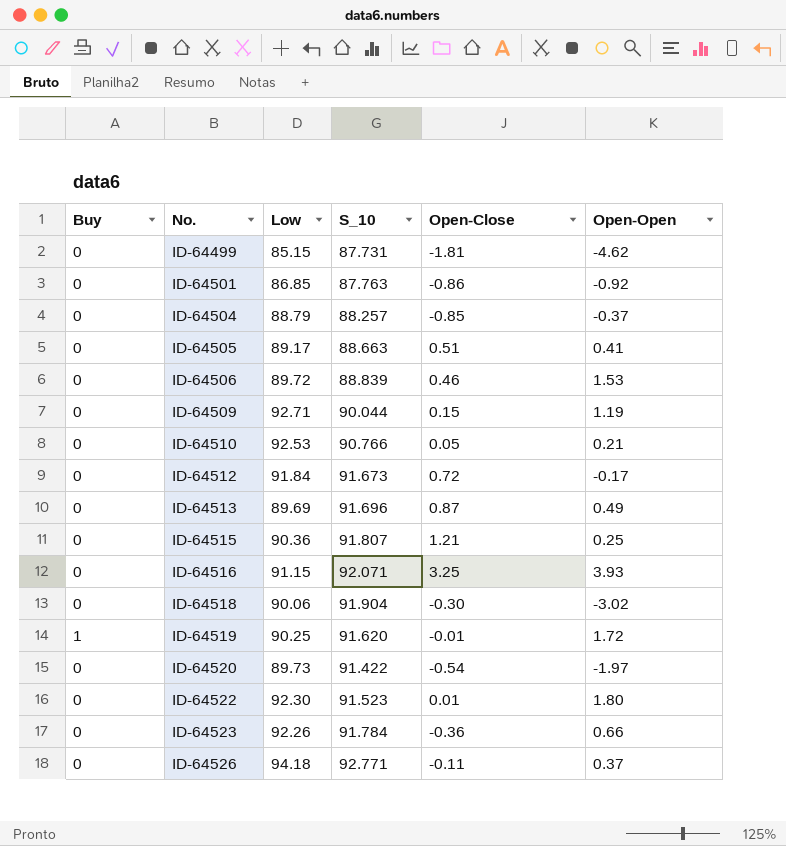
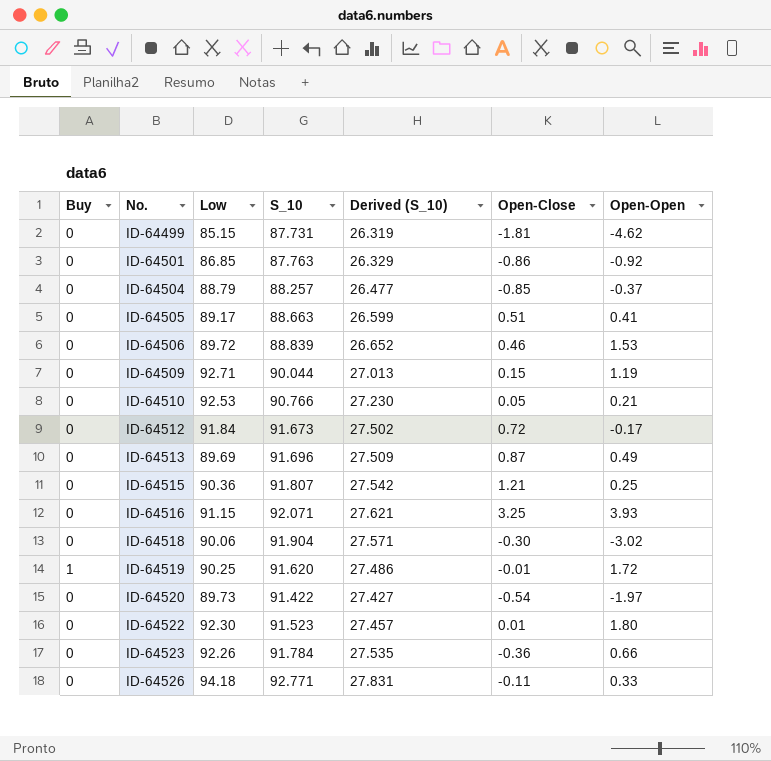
column Derived (S_10) | formula: none -> [S_10] * 0.3
ID-64526 | Open-Open: 0.37 -> 0.33

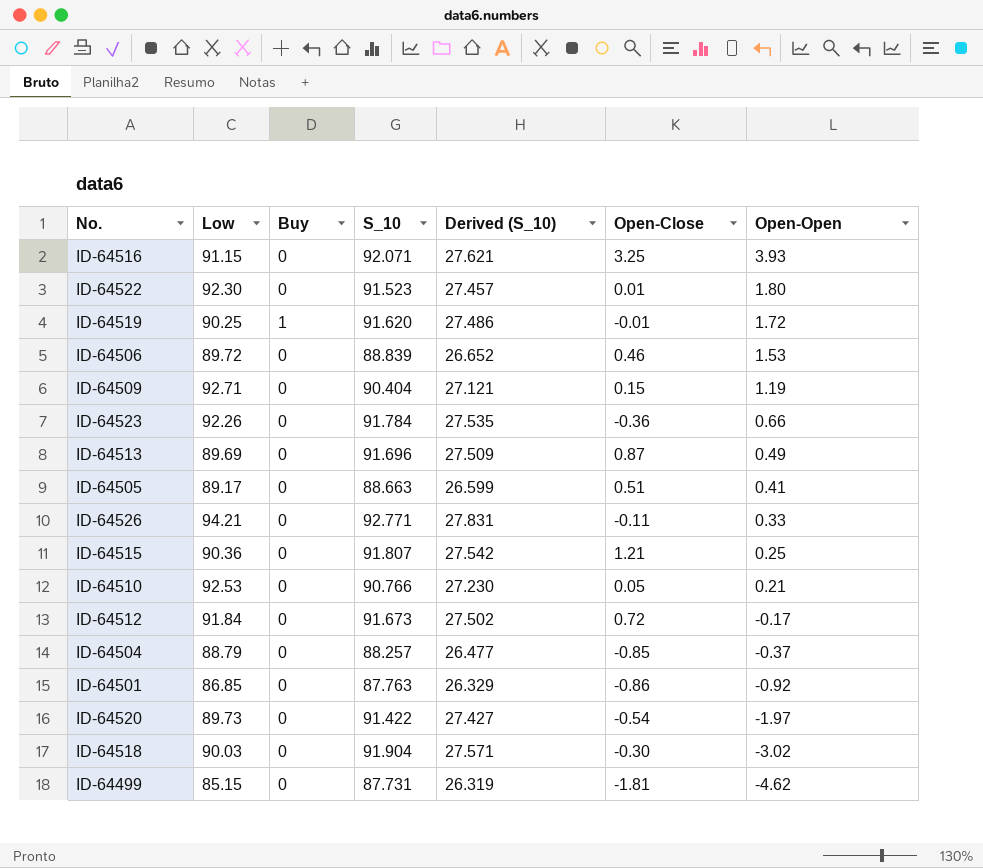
row order: No. ascending -> Open-Open descending
column Buy | position: 1 -> 3
ID-64509 | S_10: 90.044 -> 90.404
ID-64509 | Derived (S_10): 27.013 -> 27.121
ID-64526 | Low: 94.18 -> 94.21
ID-64518 | Low: 90.06 -> 90.03

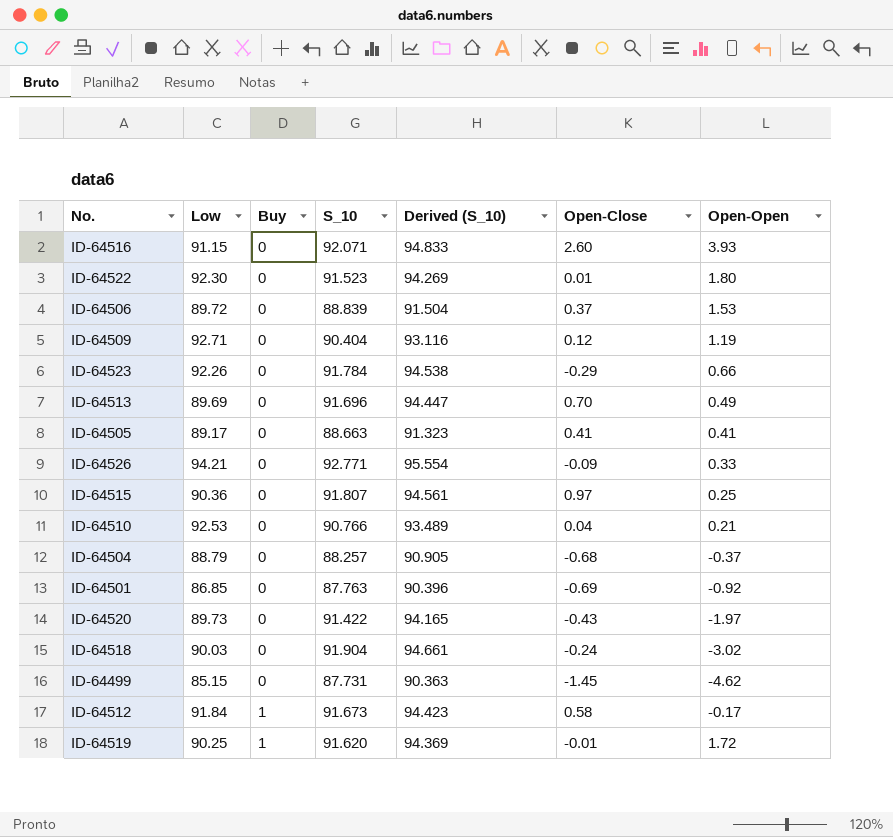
row order: Open-Open descending -> Buy ascending
column Derived (S_10) | formula: [S_10] * 0.3 -> [S_10] * 1.03
ID-64516 | Open-Close: 3.25 -> 2.60
ID-64506 | Open-Close: 0.46 -> 0.37
ID-64509 | Open-Close: 0.15 -> 0.12
ID-64523 | Open-Close: -0.36 -> -0.29
ID-64513 | Open-Close: 0.87 -> 0.70
ID-64505 | Open-Close: 0.51 -> 0.41
ID-64526 | Open-Close: -0.11 -> -0.09
ID-64515 | Open-Close: 1.21 -> 0.97
ID-64510 | Open-Close: 0.05 -> 0.04
ID-64504 | Open-Close: -0.85 -> -0.68
ID-64501 | Open-Close: -0.86 -> -0.69
ID-64520 | Open-Close: -0.54 -> -0.43
ID-64518 | Open-Close: -0.30 -> -0.24
ID-64499 | Open-Close: -1.81 -> -1.45
ID-64512 | Buy: 0 -> 1
ID-64512 | Open-Close: 0.72 -> 0.58

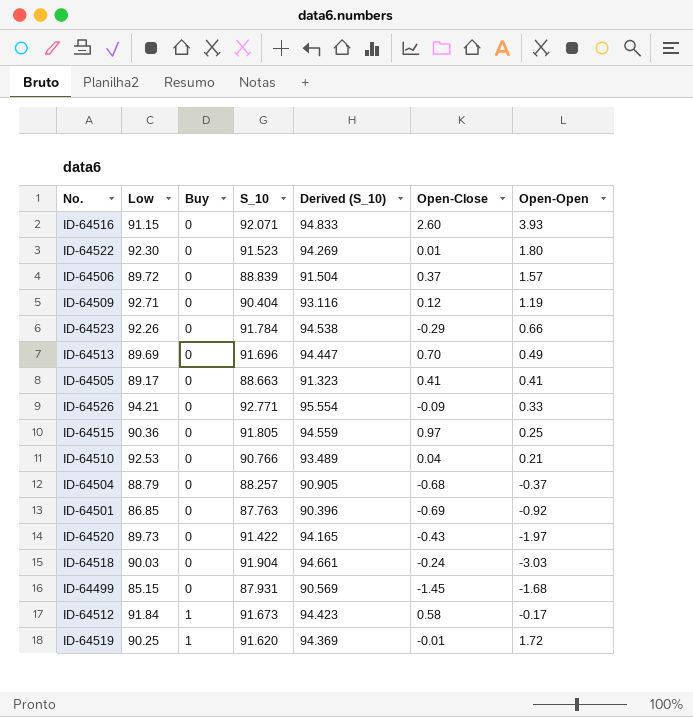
ID-64506 | Open-Open: 1.53 -> 1.57
ID-64515 | S_10: 91.807 -> 91.805
ID-64515 | Derived (S_10): 94.561 -> 94.559
ID-64518 | Open-Open: -3.02 -> -3.03
ID-64499 | S_10: 87.731 -> 87.931
ID-64499 | Derived (S_10): 90.363 -> 90.569
ID-64499 | Open-Open: -4.62 -> -1.68

